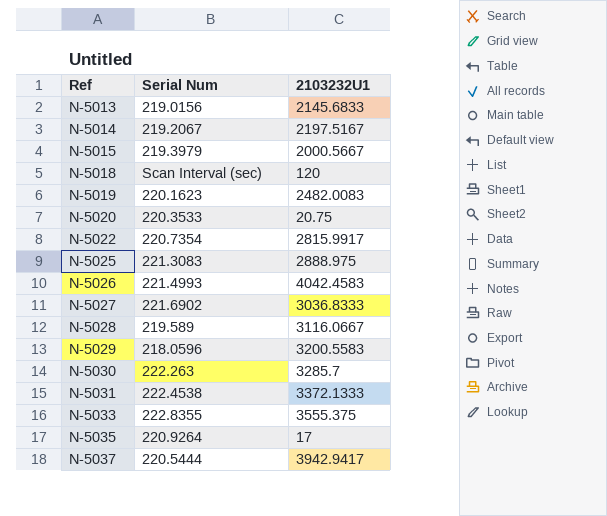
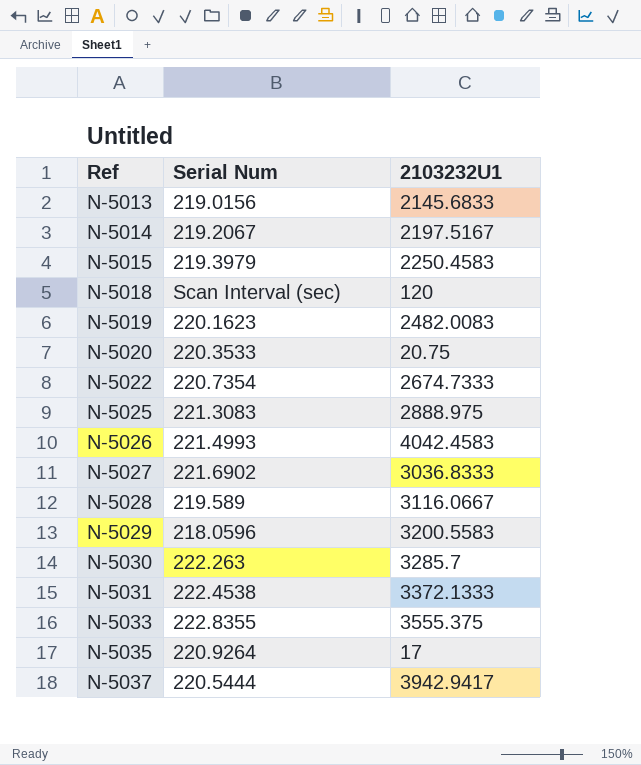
N-5015 | 2103232U1: 2000.5667 -> 2250.4583
N-5022 | 2103232U1: 2815.9917 -> 2674.7333

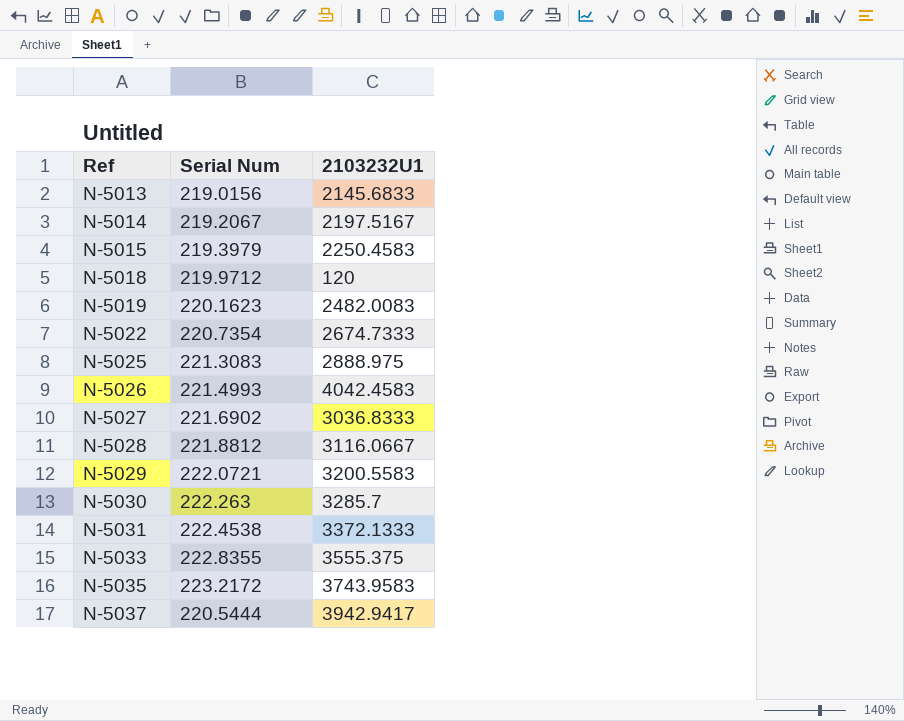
row N-5020: 220.3533 | 20.75 -> none
N-5018 | Serial Num: Scan Interval (sec) -> 219.9712
N-5028 | Serial Num: 219.589 -> 221.8812
N-5029 | Serial Num: 218.0596 -> 222.0721
N-5035 | Serial Num: 220.9264 -> 223.2172
N-5035 | 2103232U1: 17 -> 3743.9583

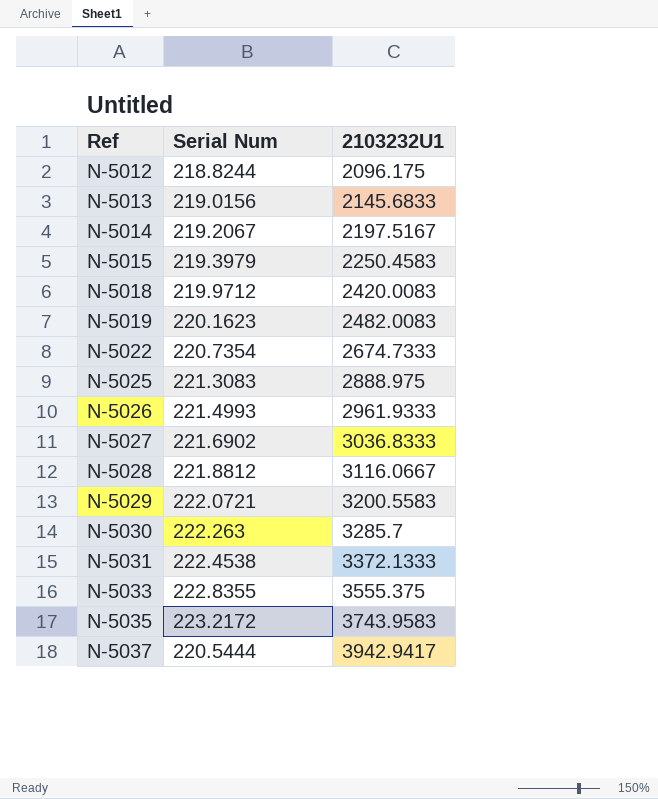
row N-5012: none -> 218.8244 | 2096.175
N-5018 | 2103232U1: 120 -> 2420.0083
N-5026 | 2103232U1: 4042.4583 -> 2961.9333

